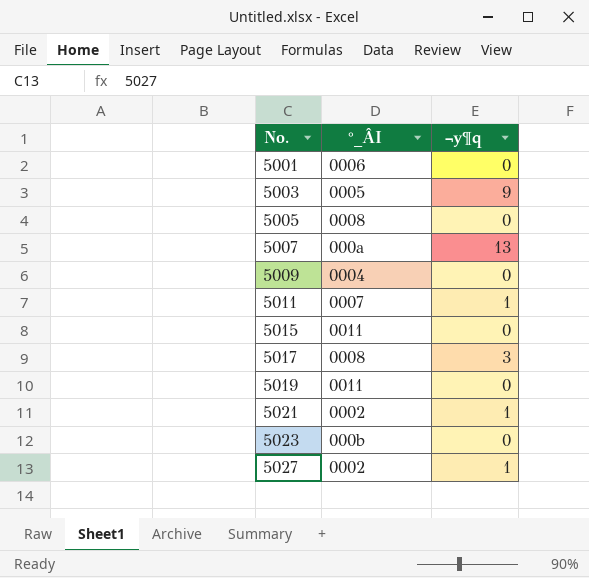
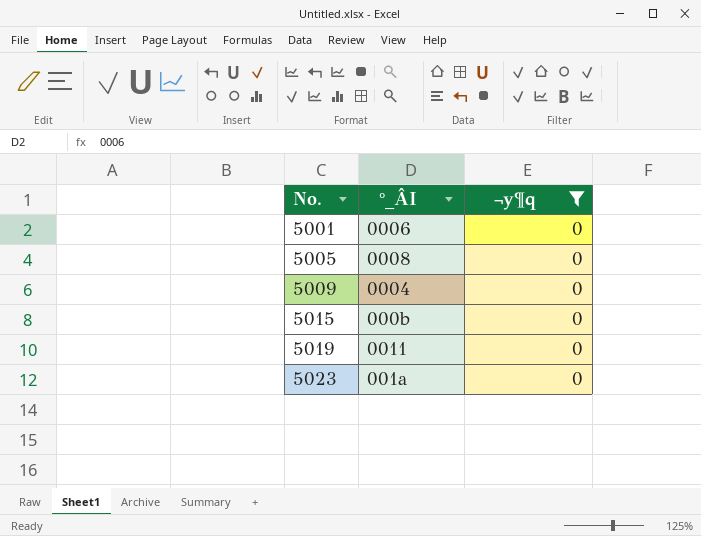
filter: none -> ¬y¶q = 0
5015 | °_ÂI: 0011 -> 000b
5023 | °_ÂI: 000b -> 001a

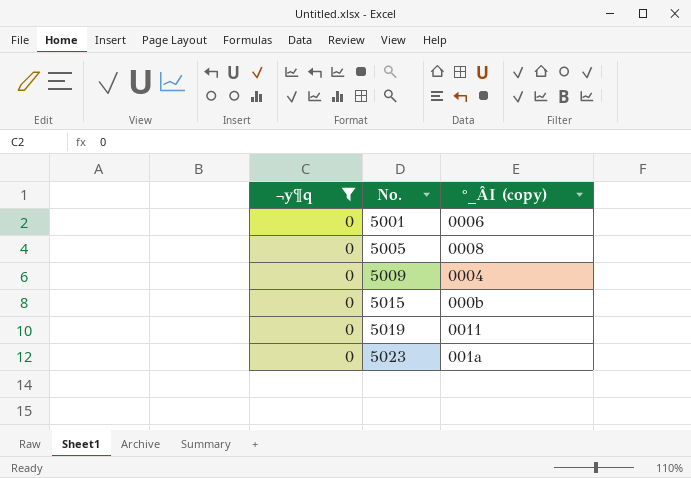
column ¬y¶q | position: 3 -> 1
column name: °_ÂI -> °_ÂI (copy)

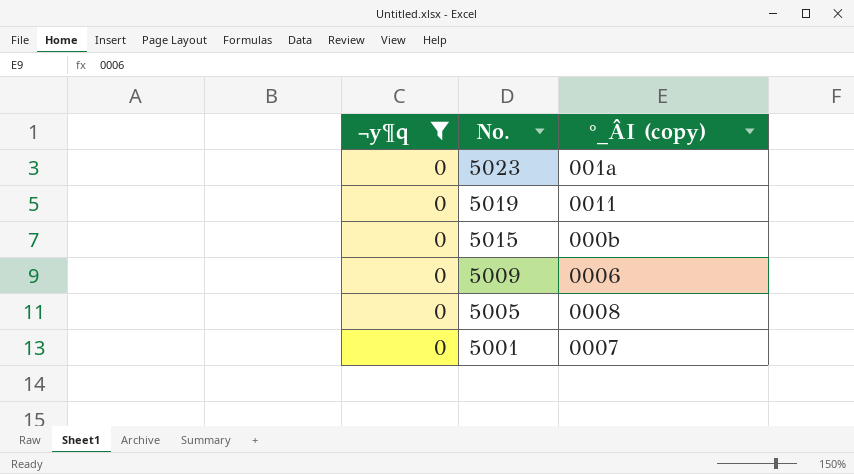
row order: No. ascending -> No. descending
5009 | °_ÂI (copy): 0004 -> 0006
5001 | °_ÂI (copy): 0006 -> 0007

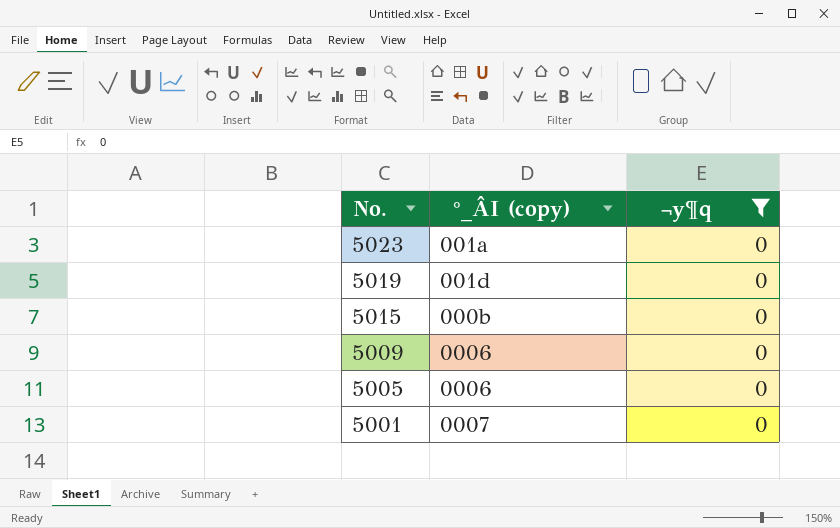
column ¬y¶q | position: 1 -> 3
5019 | °_ÂI (copy): 0011 -> 001d
5005 | °_ÂI (copy): 0008 -> 0006

